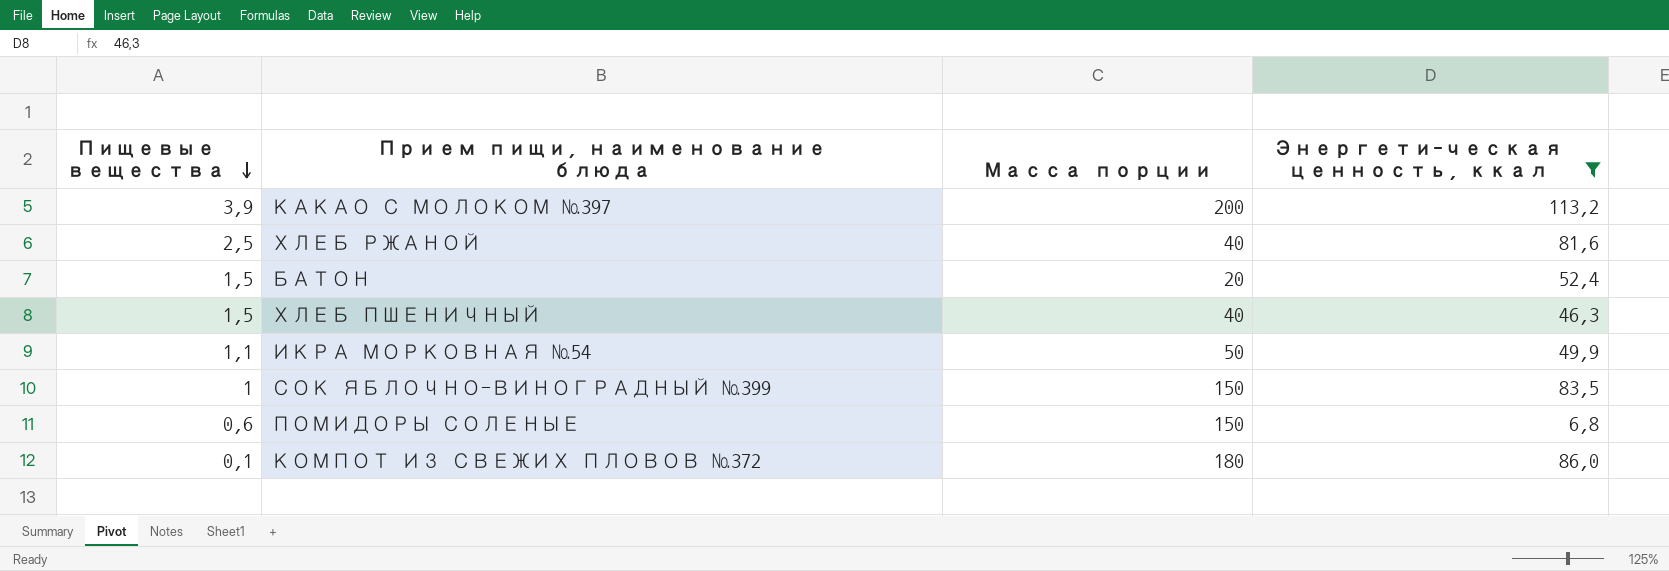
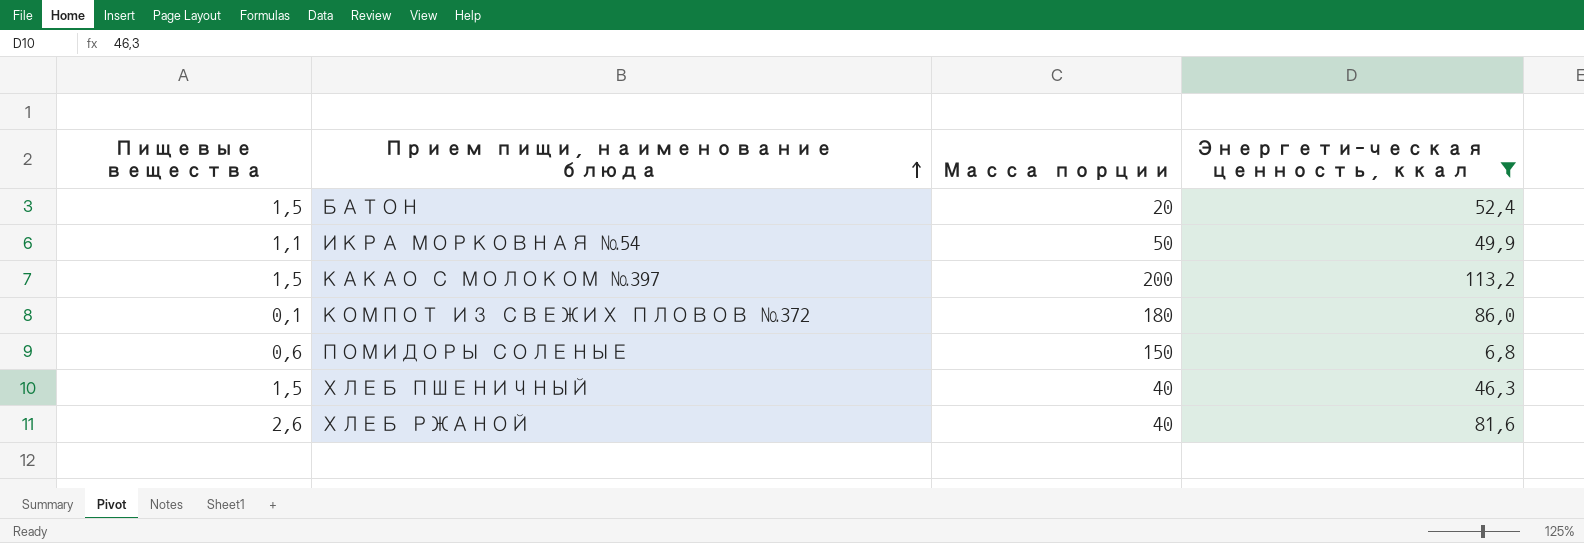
row order: Пищевые вещества descending -> Прием пищи, наименование блюда ascending
row СОК ЯБЛОЧНО-ВИНОГРАДНЫЙ №399: 1 | 150 | 83,5 -> none
КАКАО С МОЛОКОМ №397 | Пищевые вещества: 3,9 -> 1,5
ХЛЕБ РЖАНОЙ | Пищевые вещества: 2,5 -> 2,6

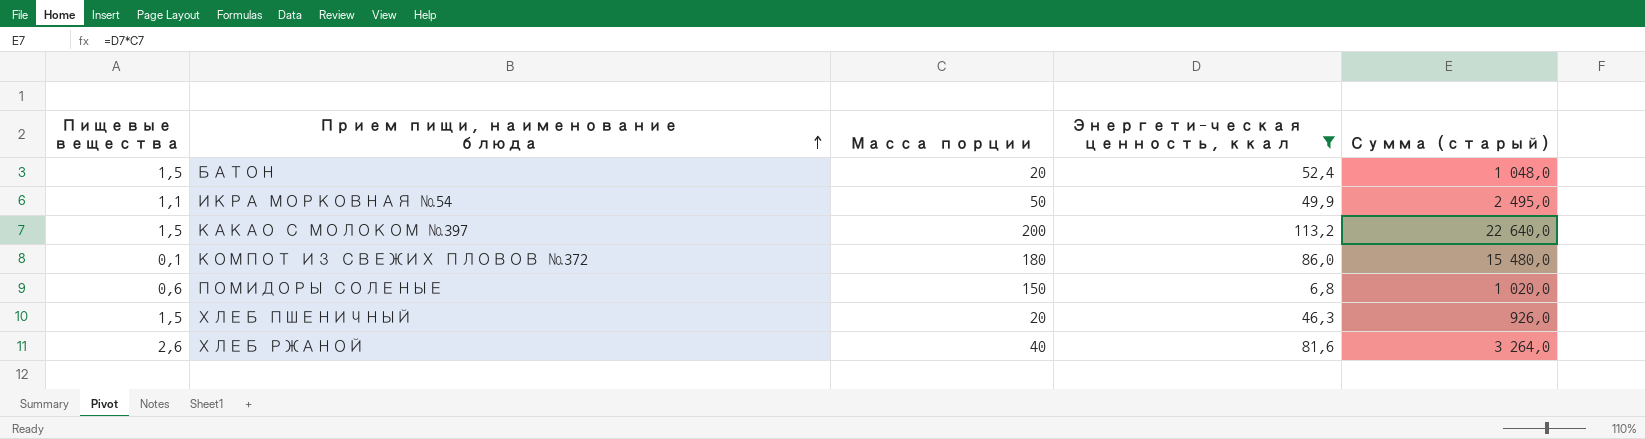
column Сумма (старый) | formula: none -> [Масса порции] * [Энергети-ческая ценность, ккал]
ХЛЕБ ПШЕНИЧНЫЙ | Масса порции: 40 -> 20

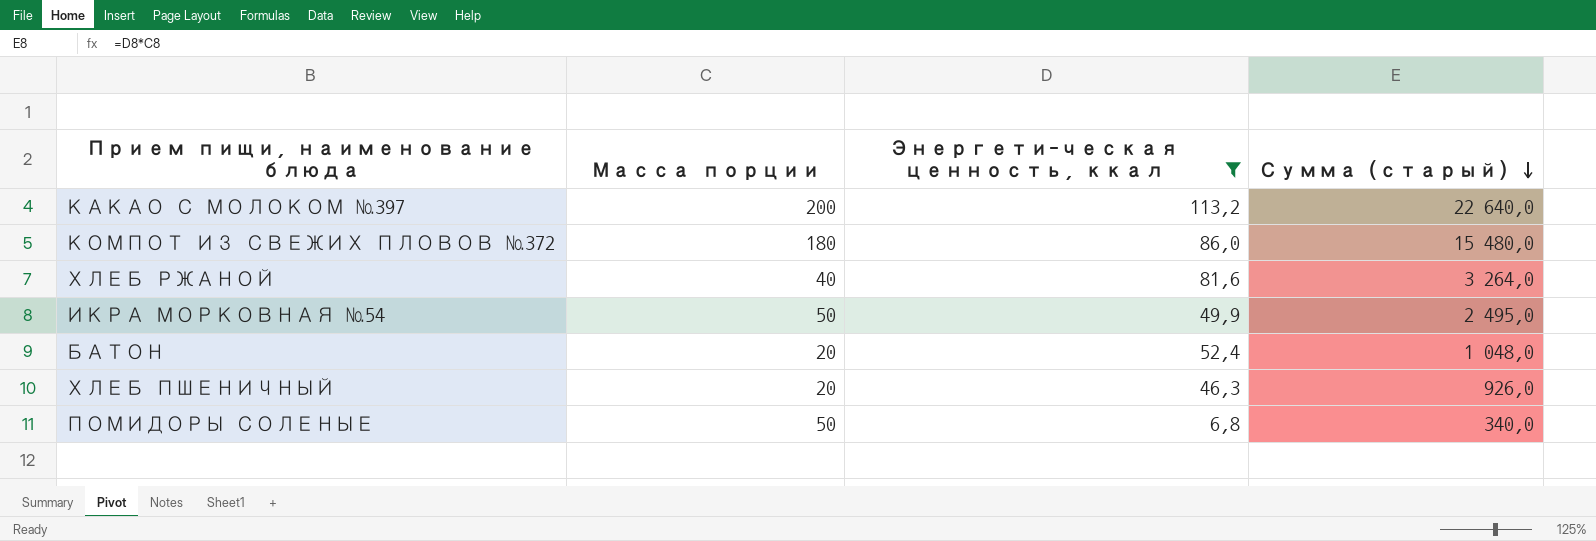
row order: Прием пищи, наименование блюда ascending -> Сумма (старый) descending
column Пищевые вещества | position: 1 -> none
ПОМИДОРЫ СОЛЕНЫЕ | Масса порции: 150 -> 50
ПОМИДОРЫ СОЛЕНЫЕ | Сумма (старый): 1 020,0 -> 340,0

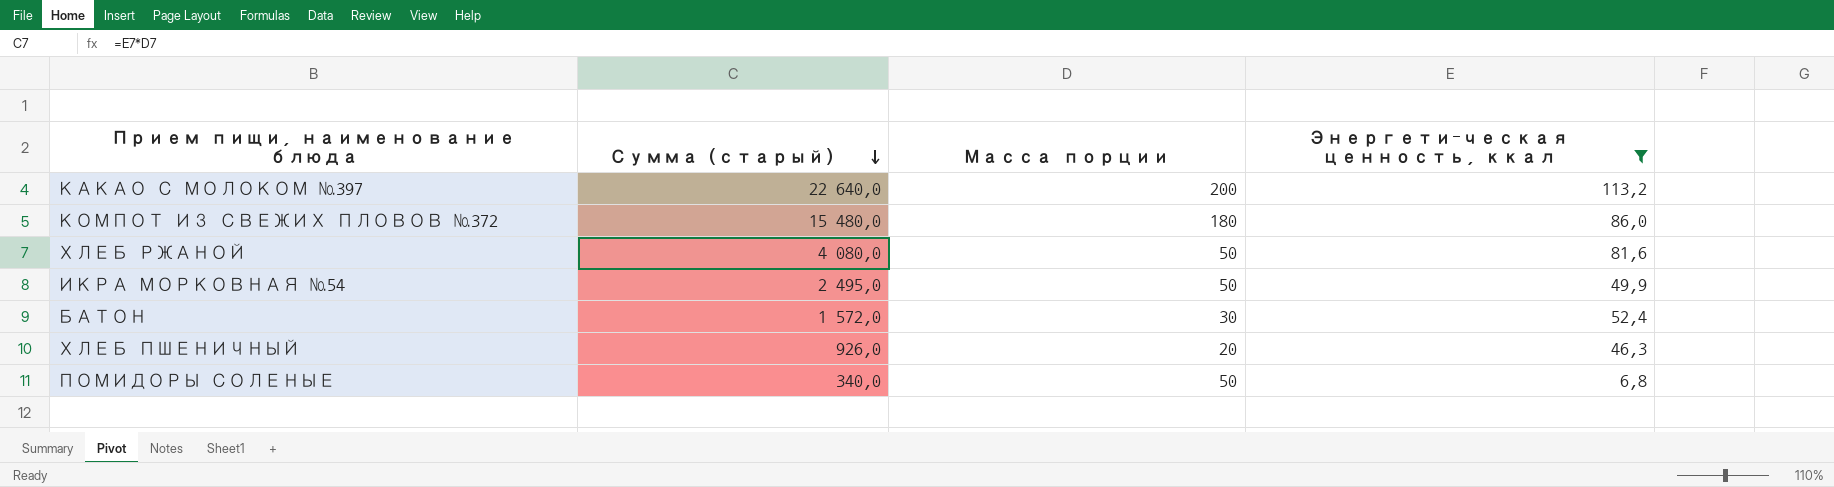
column Сумма (старый) | position: 4 -> 2
ХЛЕБ РЖАНОЙ | Сумма (старый): 3 264,0 -> 4 080,0
ХЛЕБ РЖАНОЙ | Масса порции: 40 -> 50
БАТОН | Сумма (старый): 1 048,0 -> 1 572,0
БАТОН | Масса порции: 20 -> 30

